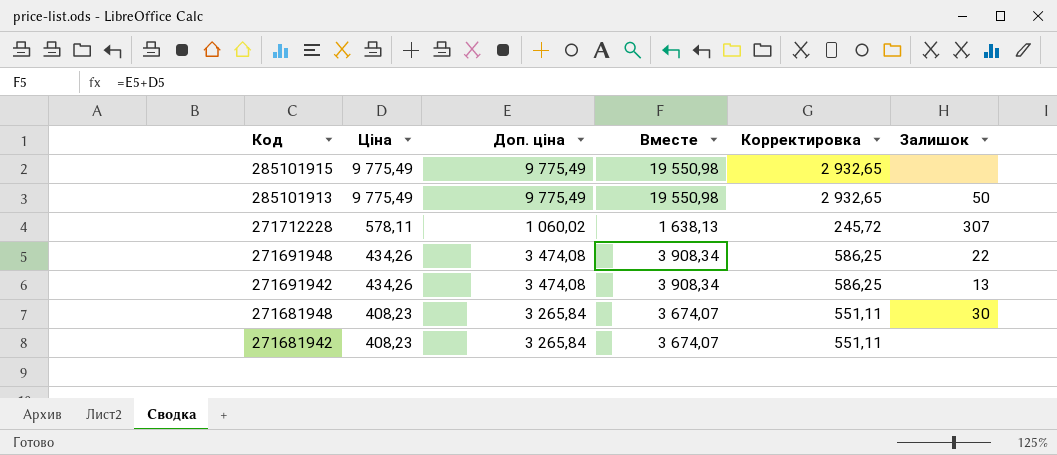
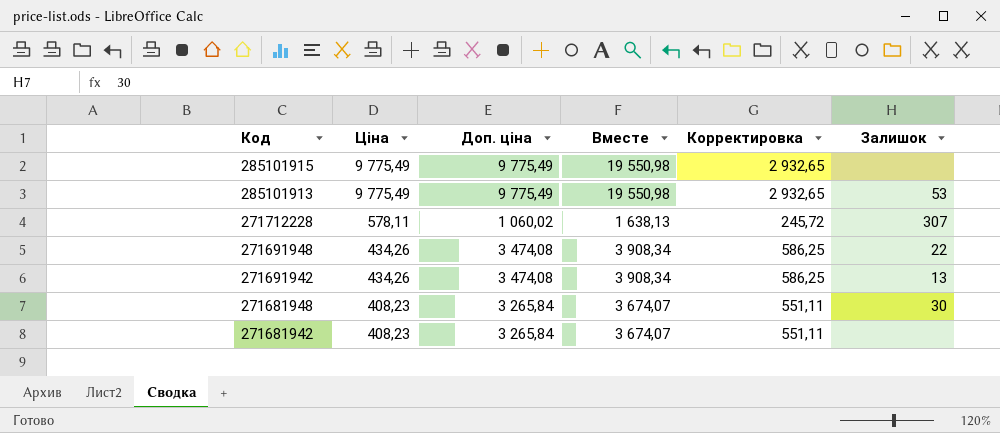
285101913 | Залишок: 50 -> 53

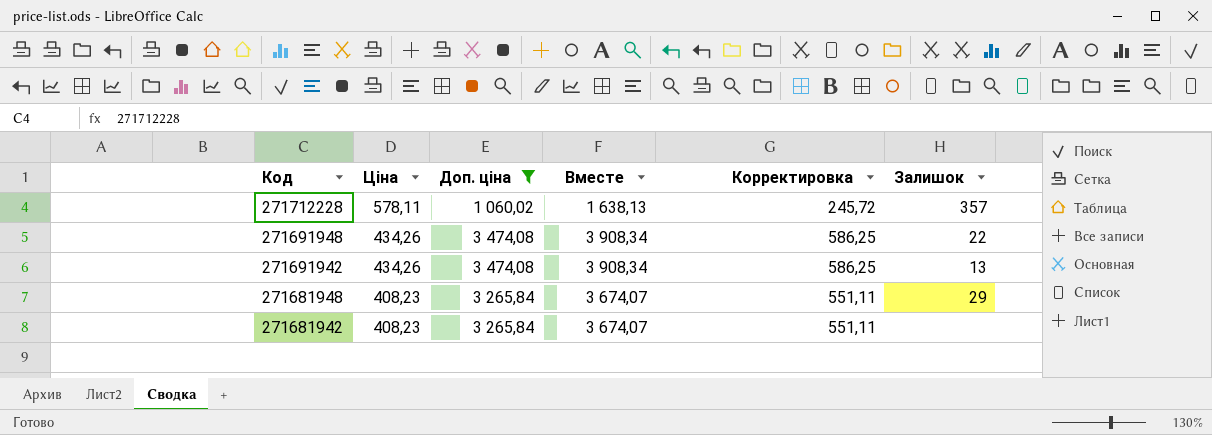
filter: none -> Доп. ціна != 9 775,49
271712228 | Залишок: 307 -> 357
271681948 | Залишок: 30 -> 29

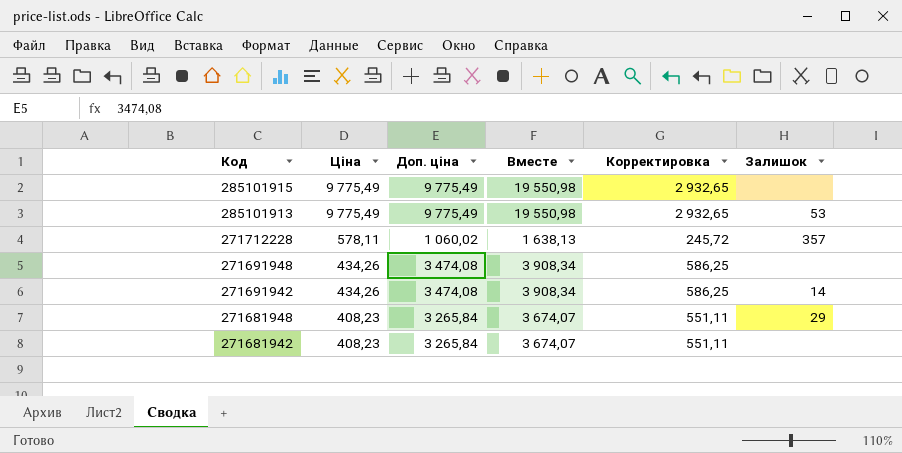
filter: Доп. ціна != 9 775,49 -> none
271691948 | Залишок: 22 -> none
271691942 | Залишок: 13 -> 14

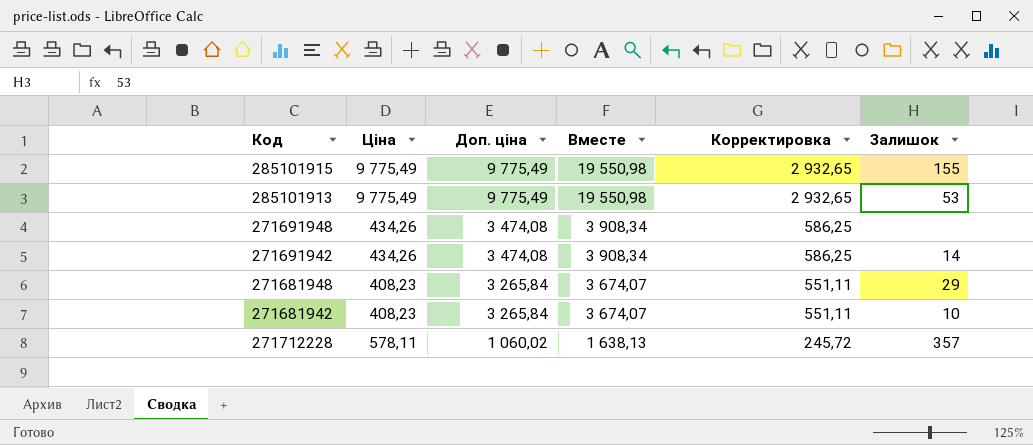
row order: Код descending -> Доп. ціна descending
285101915 | Залишок: none -> 155
271681942 | Залишок: none -> 10

